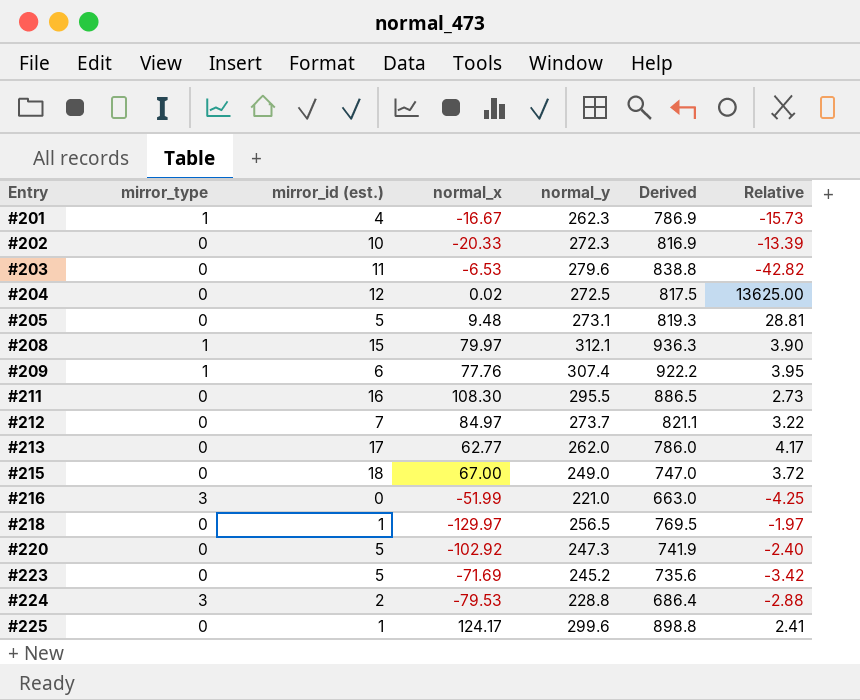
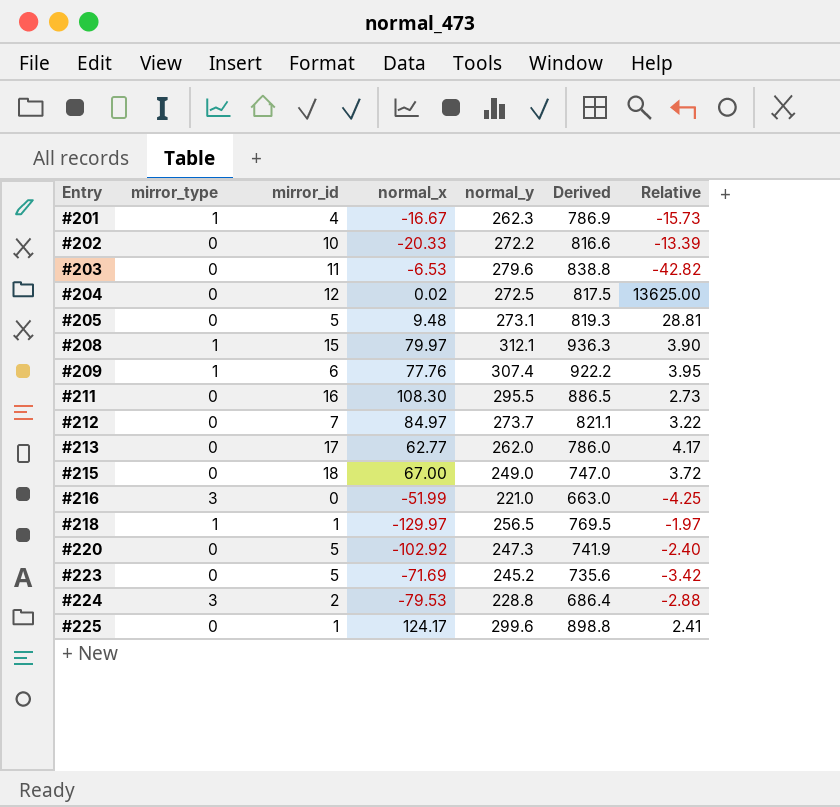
column name: mirror_id (est.) -> mirror_id
#202 | normal_y: 272.3 -> 272.2
#202 | Derived: 816.9 -> 816.6
#218 | mirror_type: 0 -> 1

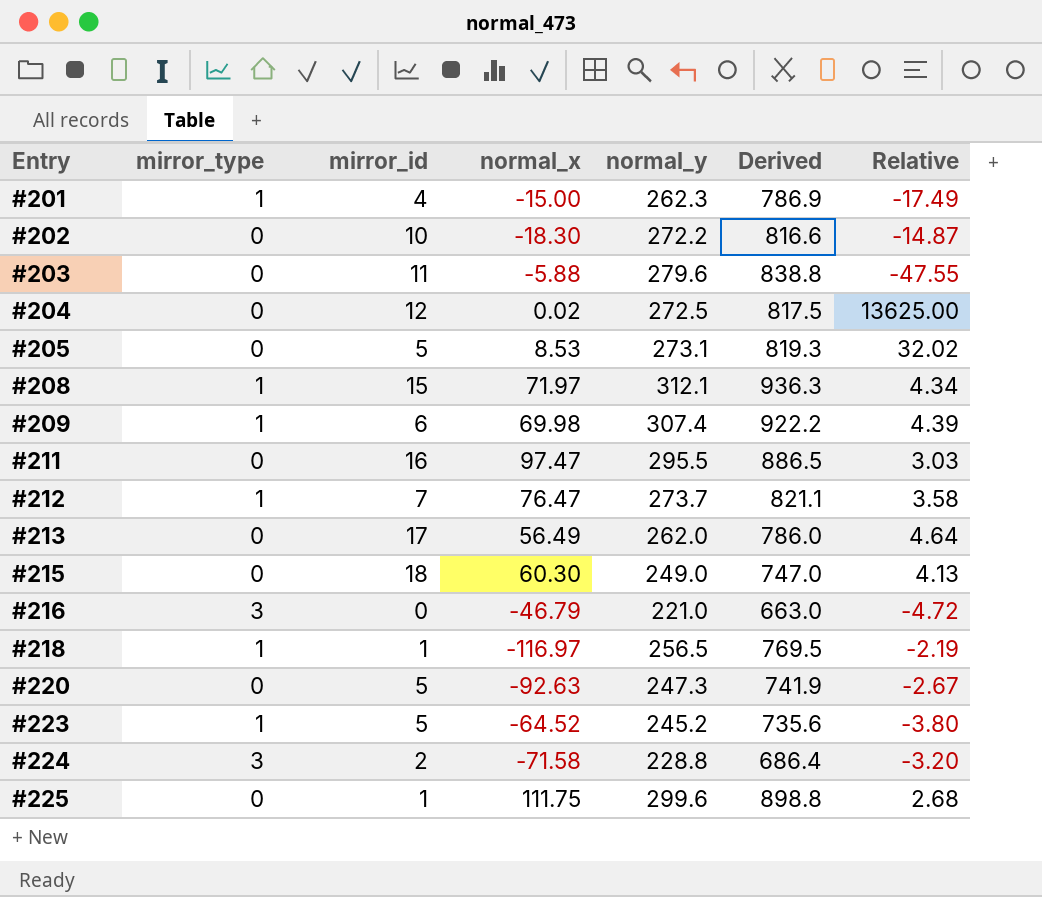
#201 | normal_x: -16.67 -> -15.00
#201 | Relative: -15.73 -> -17.49
#202 | normal_x: -20.33 -> -18.30
#202 | Relative: -13.39 -> -14.87
#203 | normal_x: -6.53 -> -5.88
#203 | Relative: -42.82 -> -47.55
#205 | normal_x: 9.48 -> 8.53
#205 | Relative: 28.81 -> 32.02
#208 | normal_x: 79.97 -> 71.97
#208 | Relative: 3.90 -> 4.34
#209 | normal_x: 77.76 -> 69.98
#209 | Relative: 3.95 -> 4.39
#211 | normal_x: 108.30 -> 97.47
#211 | Relative: 2.73 -> 3.03
#212 | mirror_type: 0 -> 1
#212 | normal_x: 84.97 -> 76.47
#212 | Relative: 3.22 -> 3.58
#213 | normal_x: 62.77 -> 56.49
#213 | Relative: 4.17 -> 4.64
#215 | normal_x: 67.00 -> 60.30
#215 | Relative: 3.72 -> 4.13
#216 | normal_x: -51.99 -> -46.79
#216 | Relative: -4.25 -> -4.72
#218 | normal_x: -129.97 -> -116.97
#218 | Relative: -1.97 -> -2.19
#220 | normal_x: -102.92 -> -92.63
#220 | Relative: -2.40 -> -2.67
#223 | mirror_type: 0 -> 1
#223 | normal_x: -71.69 -> -64.52
#223 | Relative: -3.42 -> -3.80
#224 | normal_x: -79.53 -> -71.58
#224 | Relative: -2.88 -> -3.20
#225 | normal_x: 124.17 -> 111.75
#225 | Relative: 2.41 -> 2.68

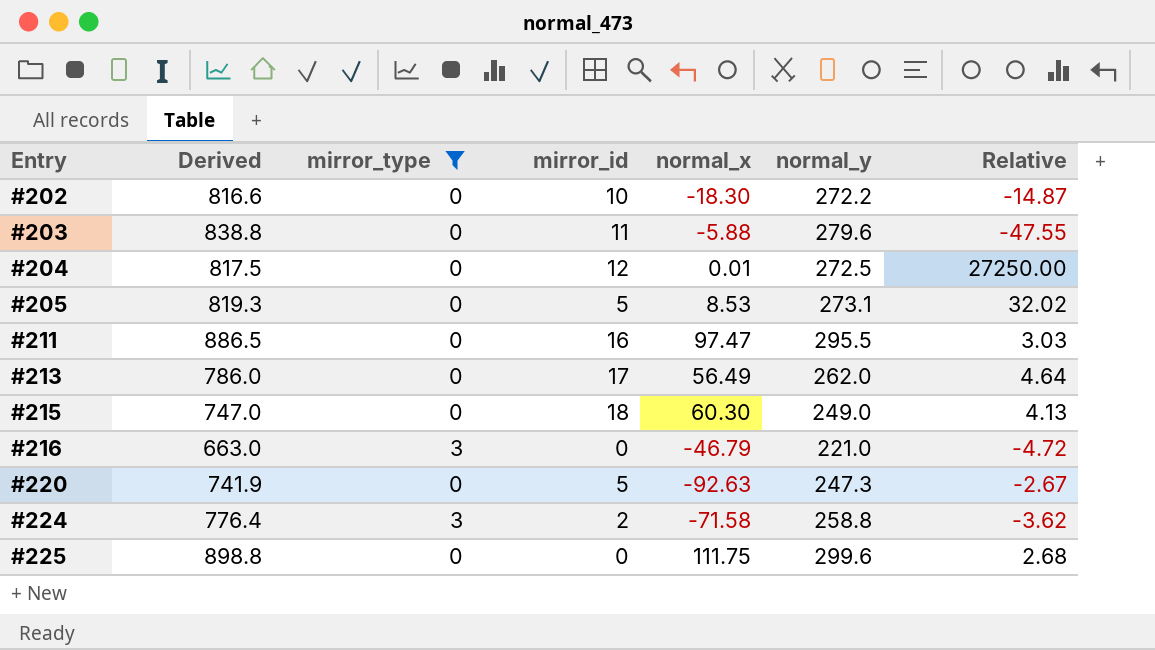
filter: none -> mirror_type != 1
column Derived | position: 6 -> 2
#204 | normal_x: 0.02 -> 0.01
#204 | Relative: 13625.00 -> 27250.00
#224 | Derived: 686.4 -> 776.4
#224 | normal_y: 228.8 -> 258.8
#224 | Relative: -3.20 -> -3.62
#225 | mirror_id: 1 -> 0

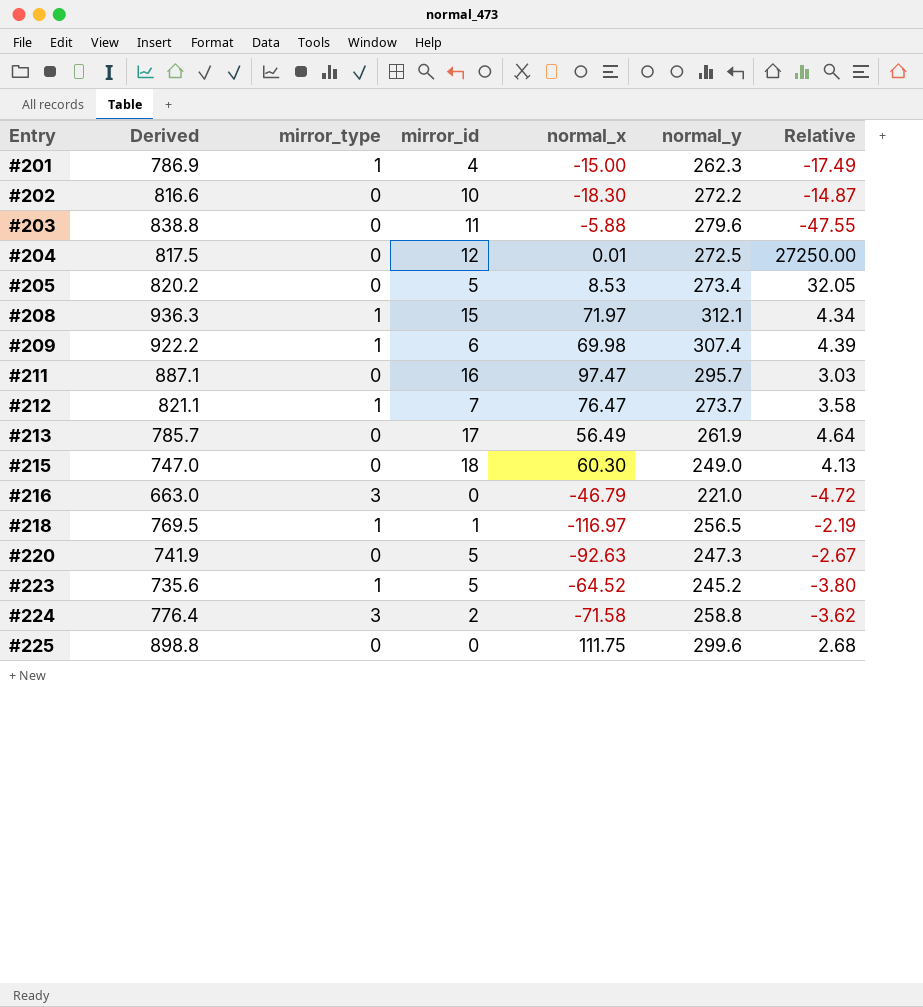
filter: mirror_type != 1 -> none
#205 | Derived: 819.3 -> 820.2
#205 | normal_y: 273.1 -> 273.4
#205 | Relative: 32.02 -> 32.05
#211 | Derived: 886.5 -> 887.1
#211 | normal_y: 295.5 -> 295.7
#213 | Derived: 786.0 -> 785.7
#213 | normal_y: 262.0 -> 261.9

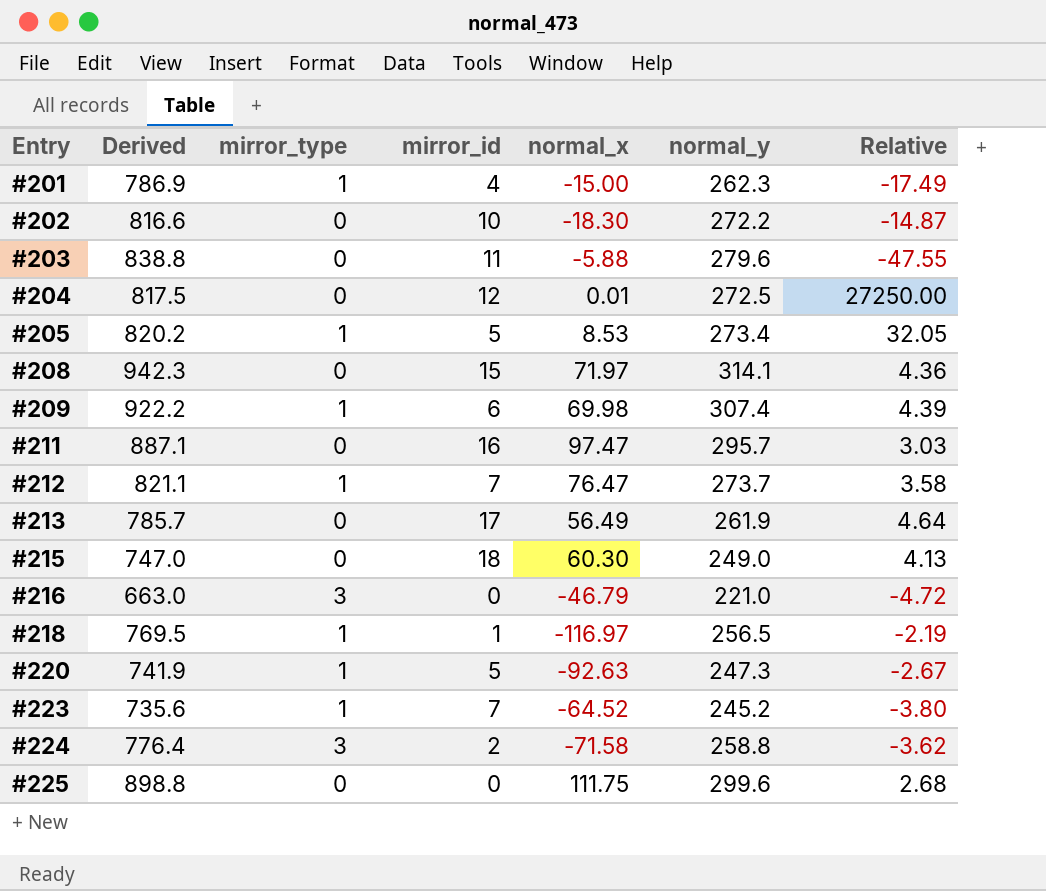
#205 | mirror_type: 0 -> 1
#208 | Derived: 936.3 -> 942.3
#208 | mirror_type: 1 -> 0
#208 | normal_y: 312.1 -> 314.1
#208 | Relative: 4.34 -> 4.36
#220 | mirror_type: 0 -> 1
#223 | mirror_id: 5 -> 7

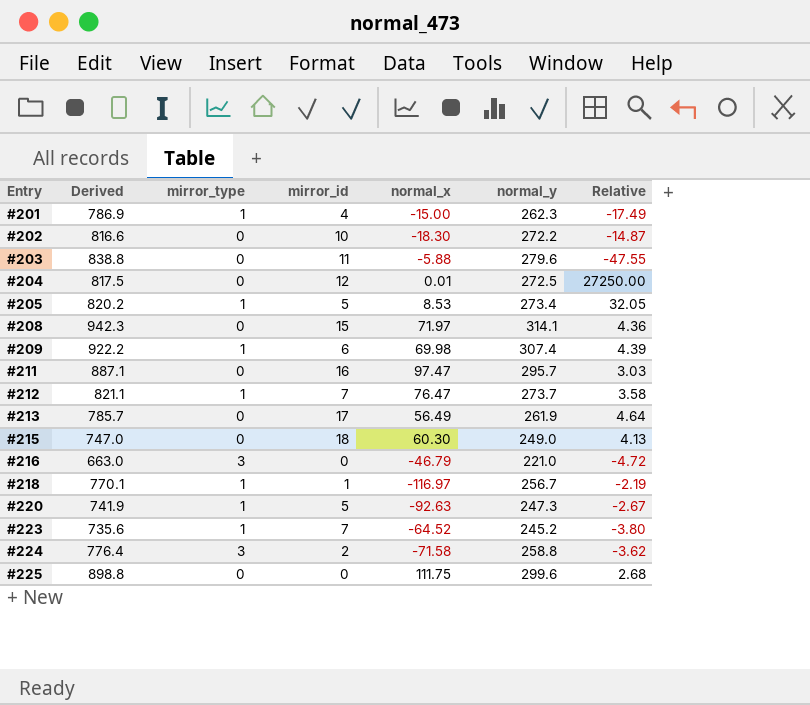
#218 | Derived: 769.5 -> 770.1
#218 | normal_y: 256.5 -> 256.7

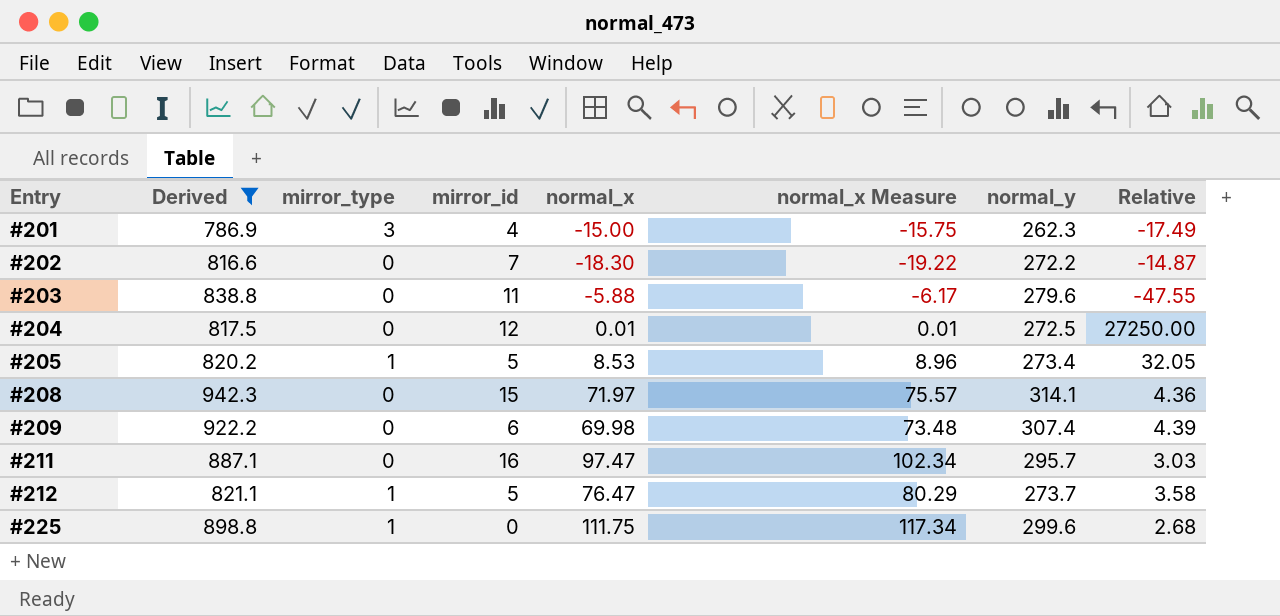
filter: none -> Derived >= 786.9
column normal_x Measure | formula: none -> [normal_x] * 1.05
#201 | mirror_type: 1 -> 3
#202 | mirror_id: 10 -> 7
#209 | mirror_type: 1 -> 0
#212 | mirror_id: 7 -> 5
#225 | mirror_type: 0 -> 1

